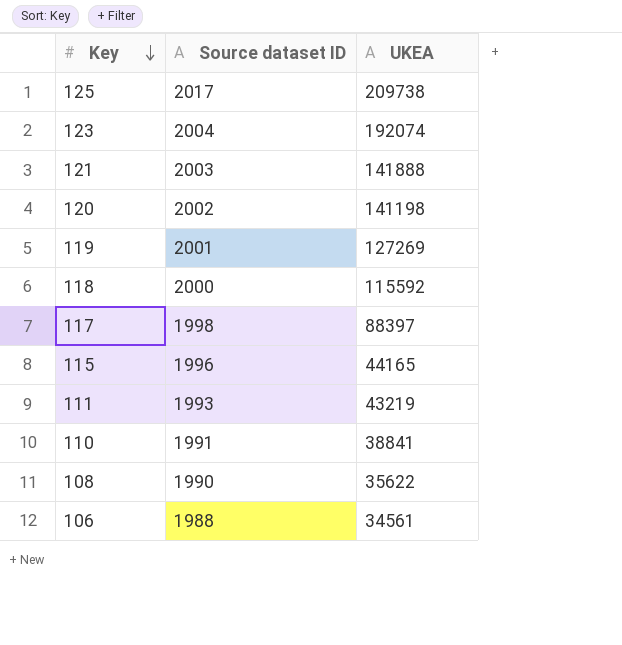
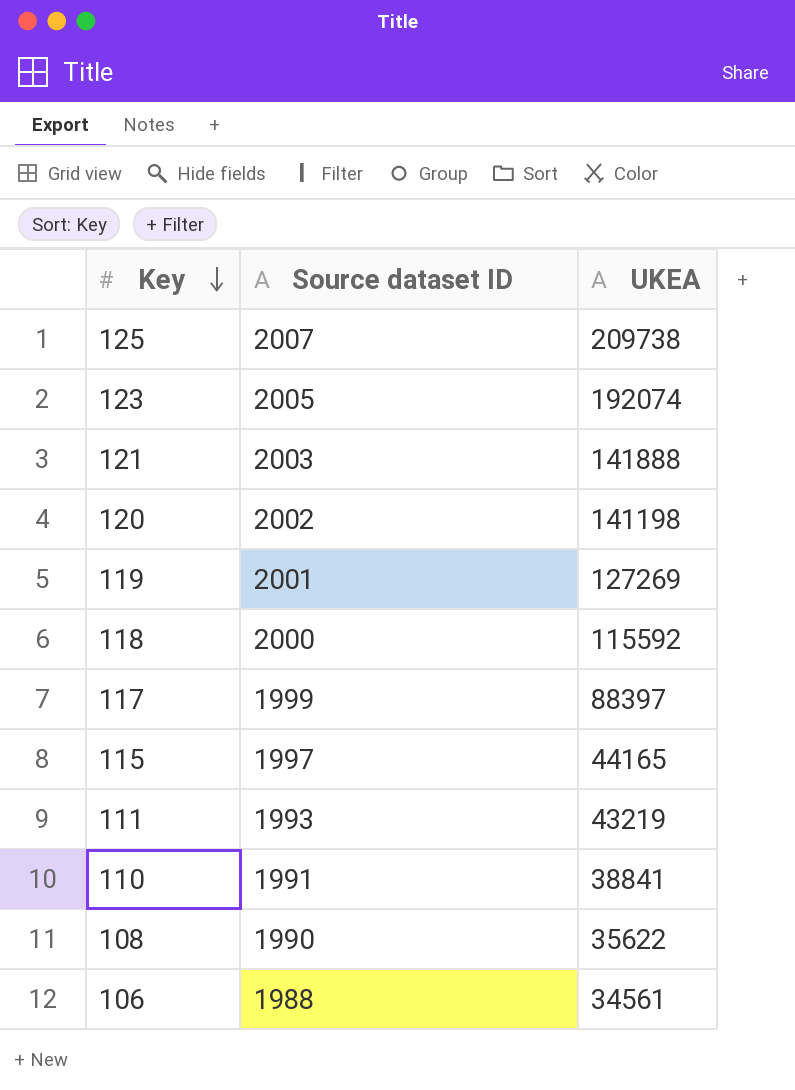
125 | Source dataset ID: 2017 -> 2007
123 | Source dataset ID: 2004 -> 2005
117 | Source dataset ID: 1998 -> 1999
115 | Source dataset ID: 1996 -> 1997

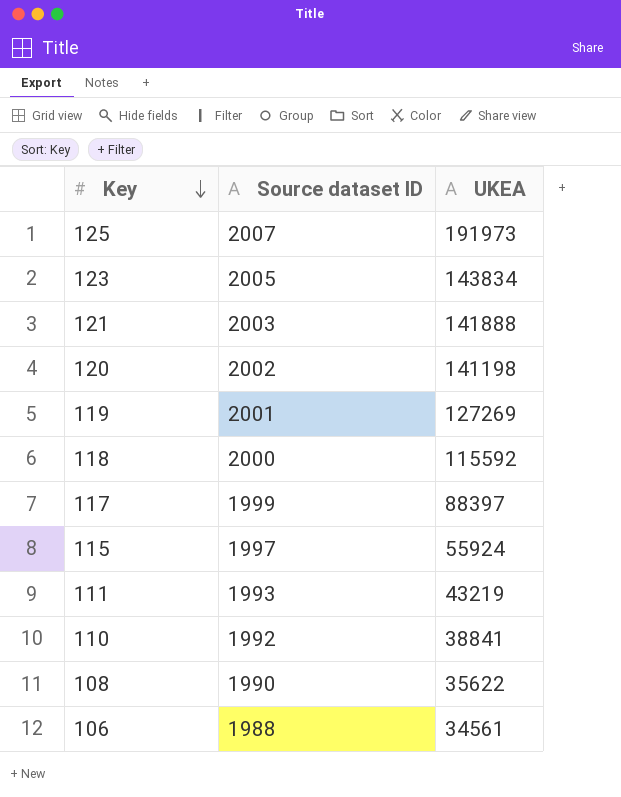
125 | UKEA: 209738 -> 191973
123 | UKEA: 192074 -> 143834
115 | UKEA: 44165 -> 55924
110 | Source dataset ID: 1991 -> 1992

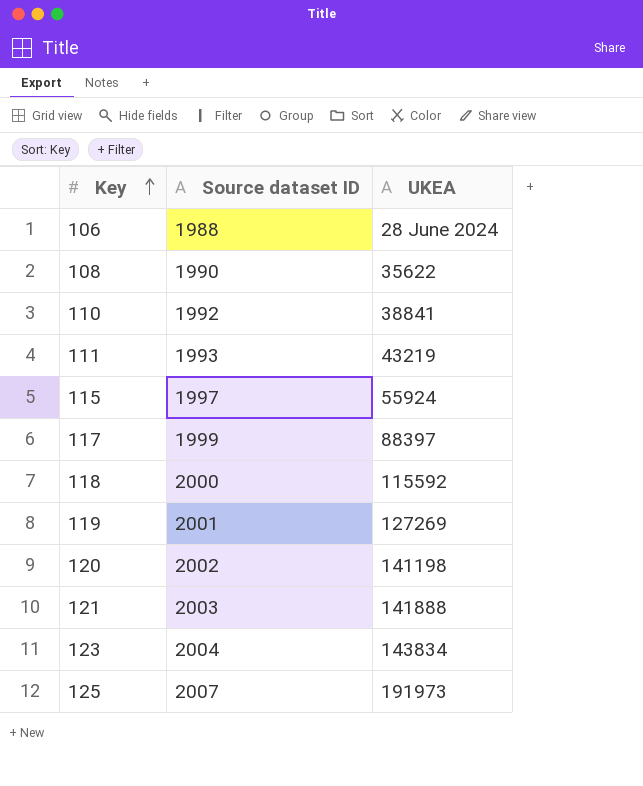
row order: Key descending -> Key ascending
106 | UKEA: 34561 -> 28 June 2024
123 | Source dataset ID: 2005 -> 2004

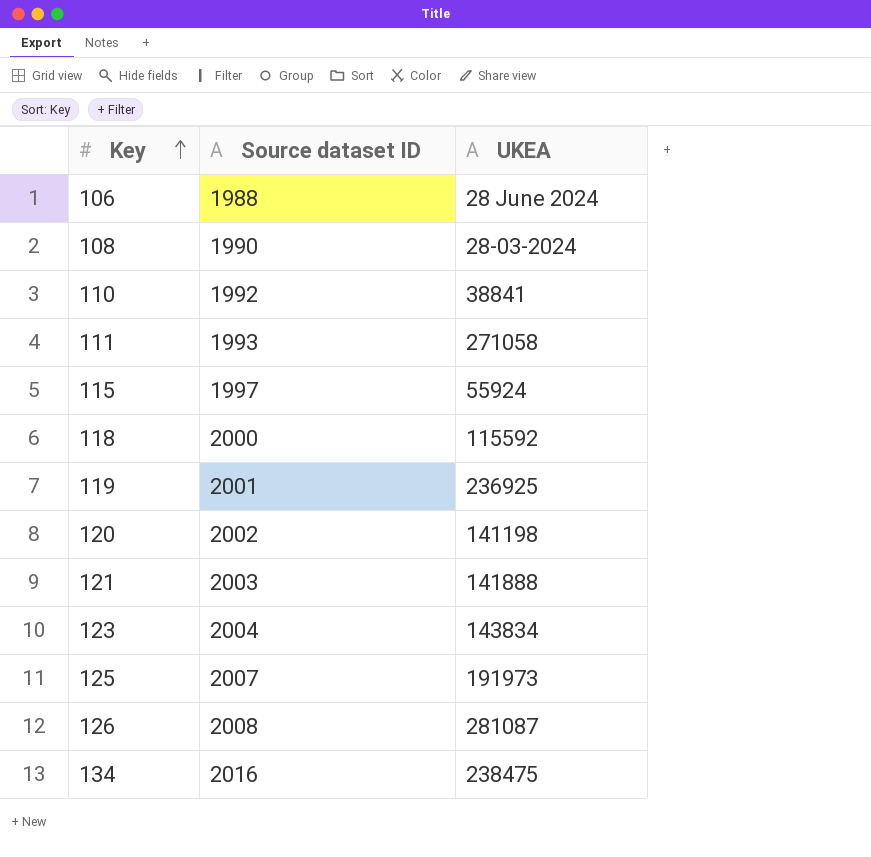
row 117: 1999 | 88397 -> none
108 | UKEA: 35622 -> 28-03-2024
111 | UKEA: 43219 -> 271058
119 | UKEA: 127269 -> 236925
row 126: none -> 2008 | 281087
row 134: none -> 2016 | 238475

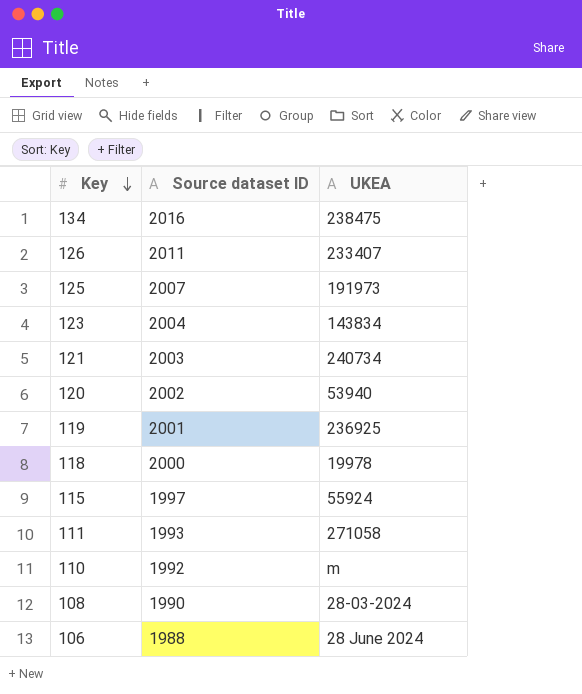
row order: Key ascending -> Key descending
126 | Source dataset ID: 2008 -> 2011
126 | UKEA: 281087 -> 233407
121 | UKEA: 141888 -> 240734
120 | UKEA: 141198 -> 53940
118 | UKEA: 115592 -> 19978
110 | UKEA: 38841 -> m

